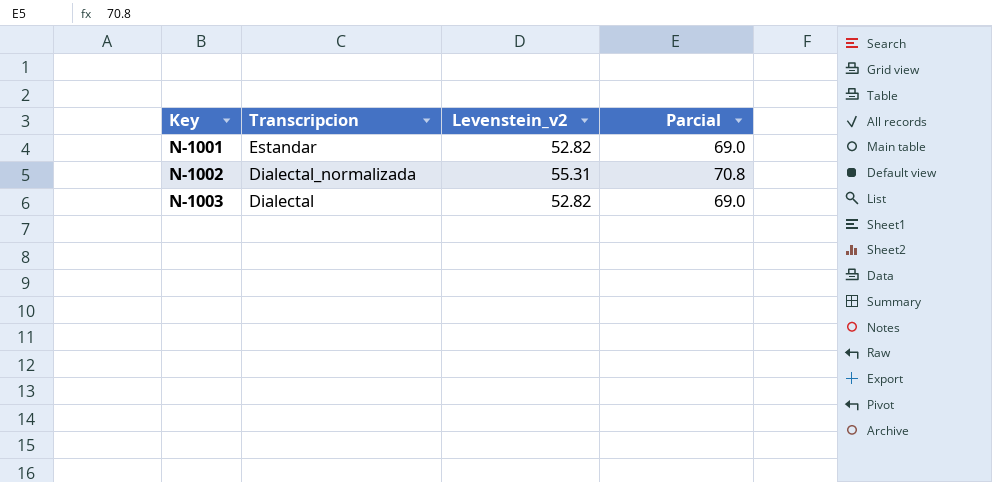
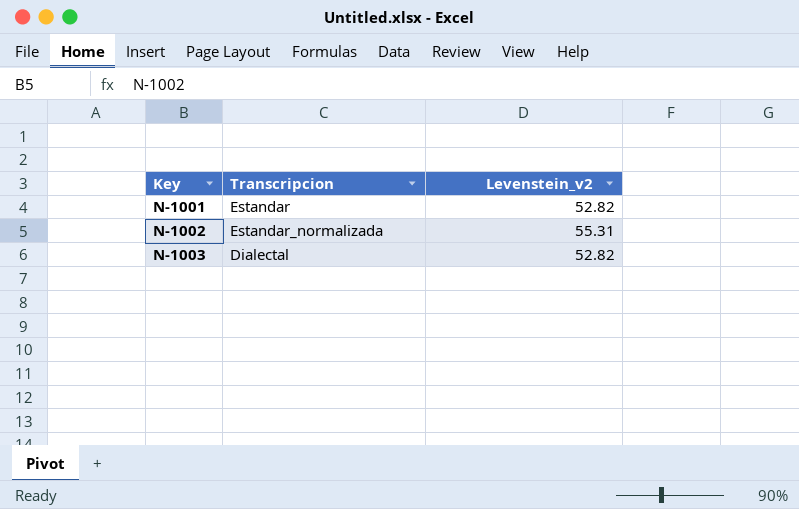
column Parcial | position: 4 -> none
N-1002 | Transcripcion: Dialectal_normalizada -> Estandar_normalizada

